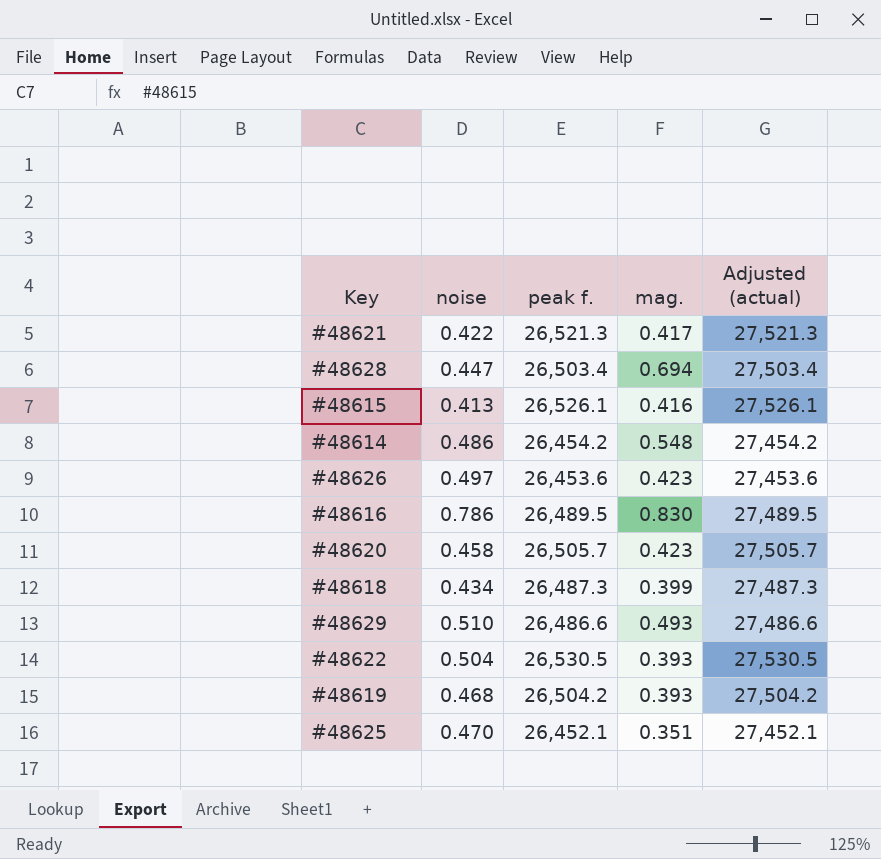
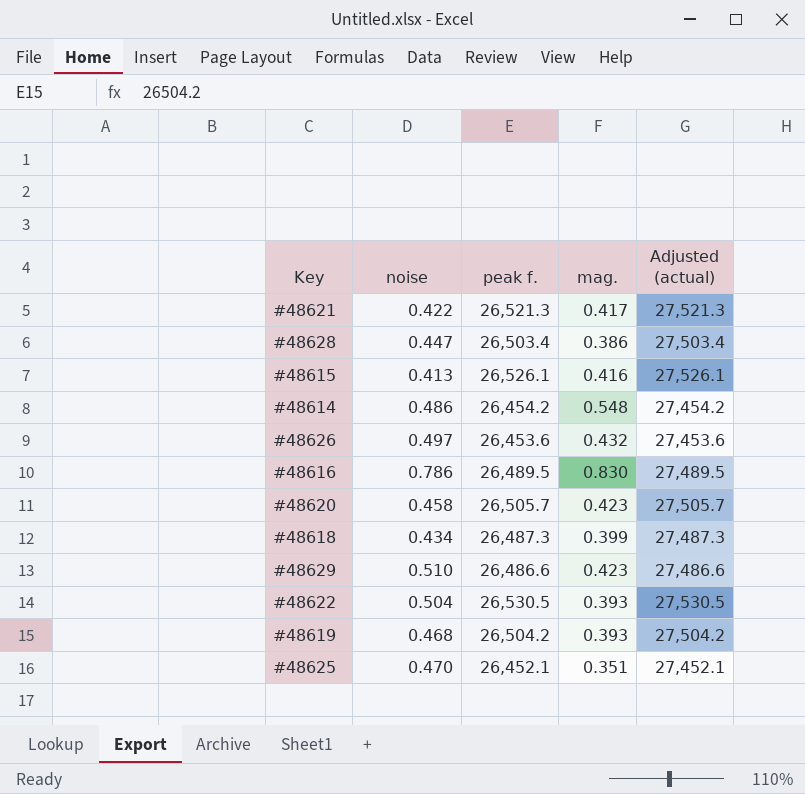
#48628 | mag.: 0.694 -> 0.386
#48626 | mag.: 0.423 -> 0.432
#48629 | mag.: 0.493 -> 0.423

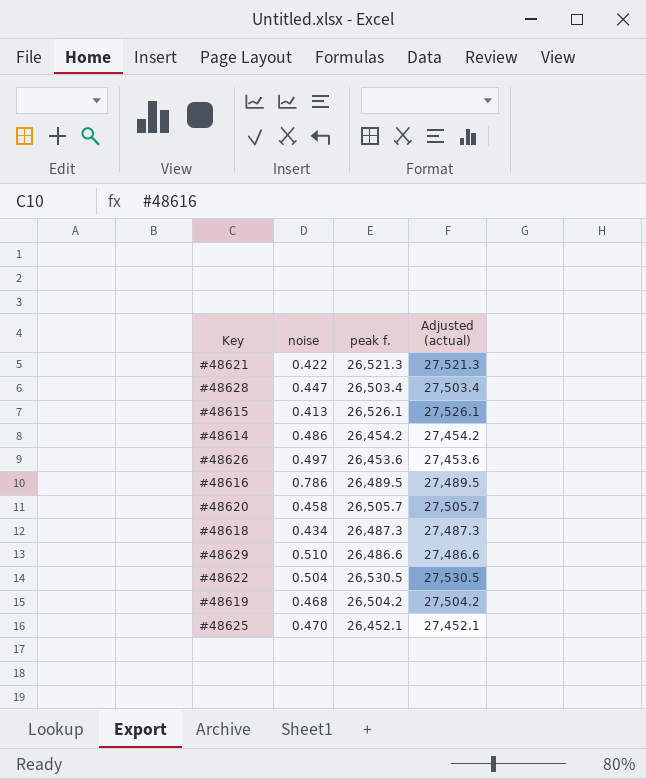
column mag. | position: 4 -> none

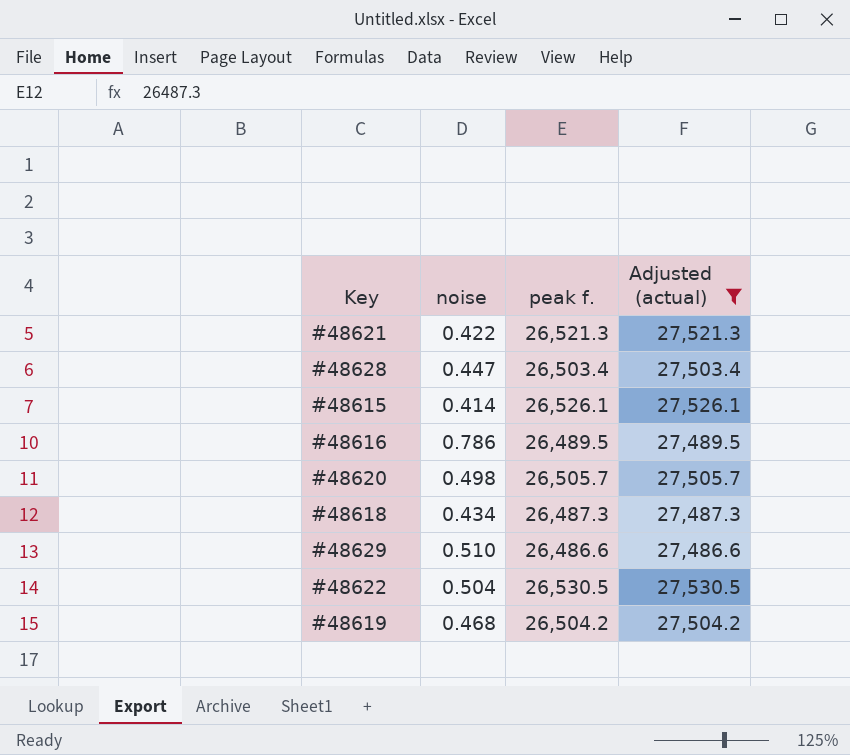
filter: none -> Adjusted (actual) >= 27,486.6
#48615 | noise: 0.413 -> 0.414
#48620 | noise: 0.458 -> 0.498

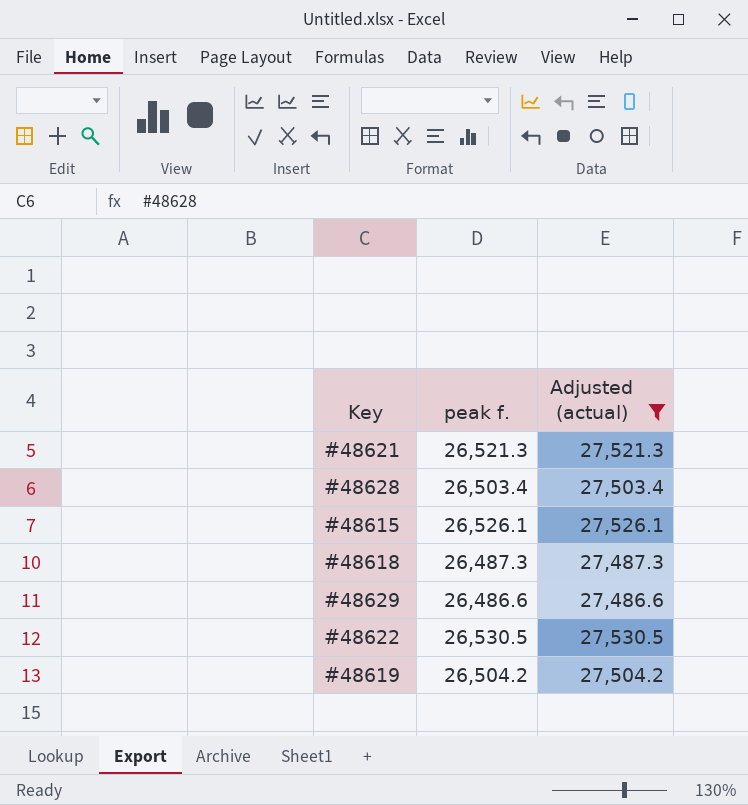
column noise | position: 2 -> none
row #48616: 0.786 | 26,489.5 | 27,489.5 -> none
row #48620: 0.498 | 26,505.7 | 27,505.7 -> none

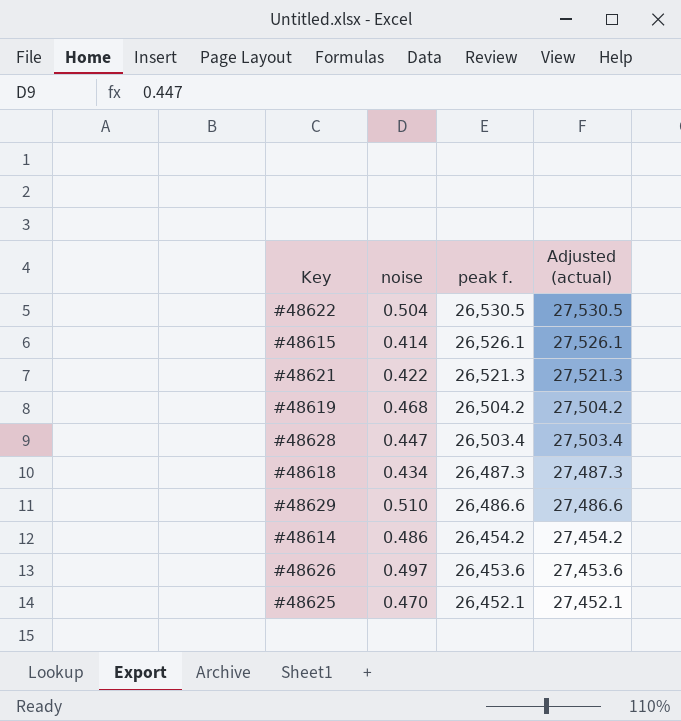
filter: Adjusted (actual) >= 27,486.6 -> none
row order: none -> peak f. descending
column noise | position: none -> 2

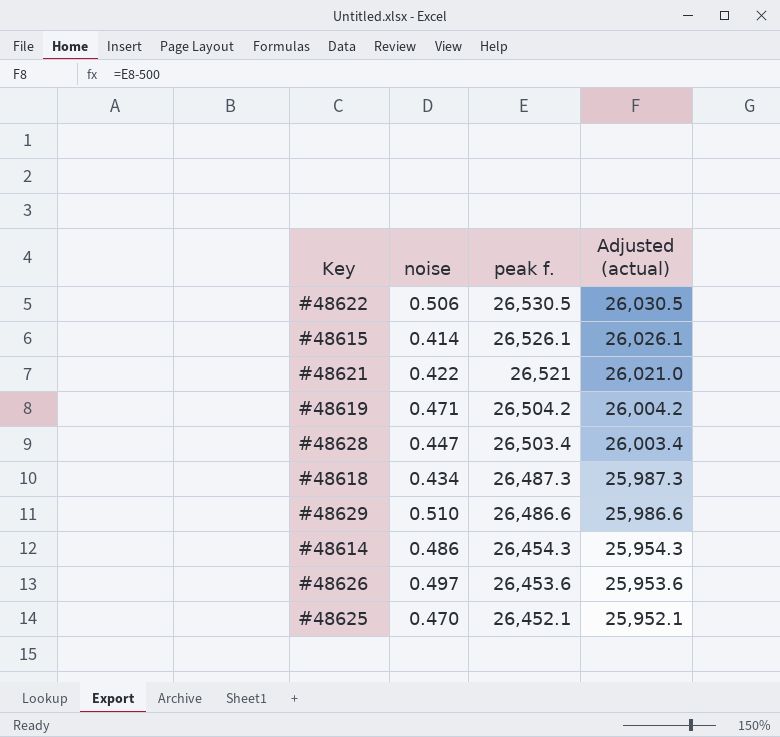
column Adjusted (actual) | formula: [peak f.] + 1000 -> [peak f.] - 500
#48622 | noise: 0.504 -> 0.506
#48621 | peak f.: 26,521.3 -> 26,521
#48619 | noise: 0.468 -> 0.471
#48614 | peak f.: 26,454.2 -> 26,454.3

